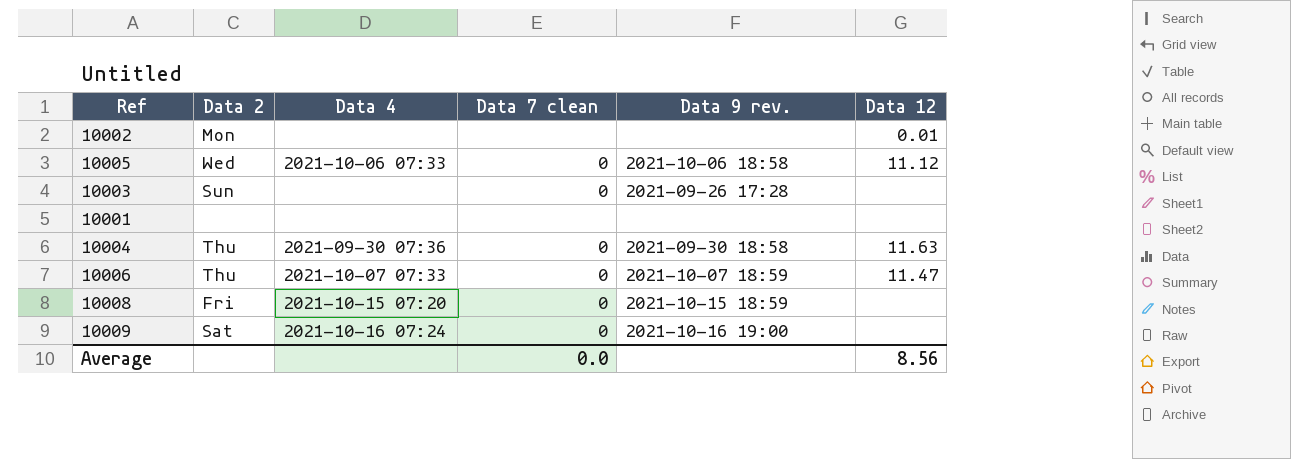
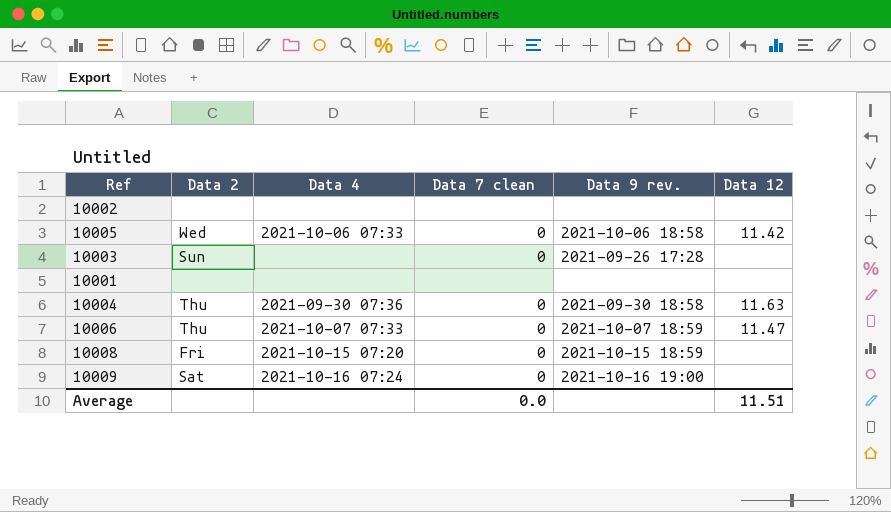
10002 | Data 2: Mon -> none
10002 | Data 12: 0.01 -> none
10005 | Data 12: 11.12 -> 11.42
Average | Data 12: 8.56 -> 11.51

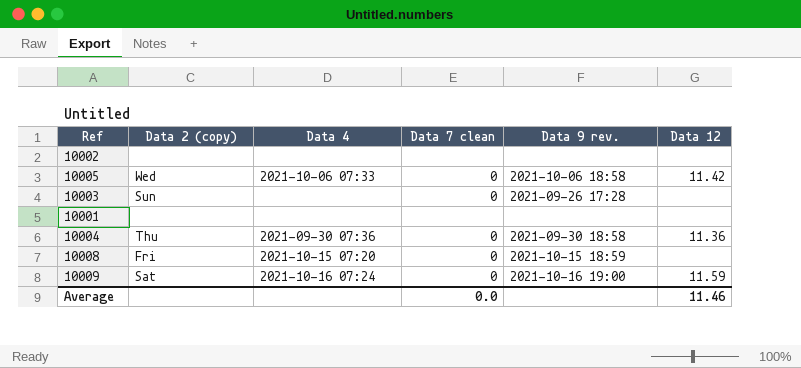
column name: Data 2 -> Data 2 (copy)
row 10006: Thu | 2021-10-07 07:33 | 0 | 2021-10-07 18:59 | 11.47 -> none
10004 | Data 12: 11.63 -> 11.36
10009 | Data 12: none -> 11.59
Average | Data 12: 11.51 -> 11.46

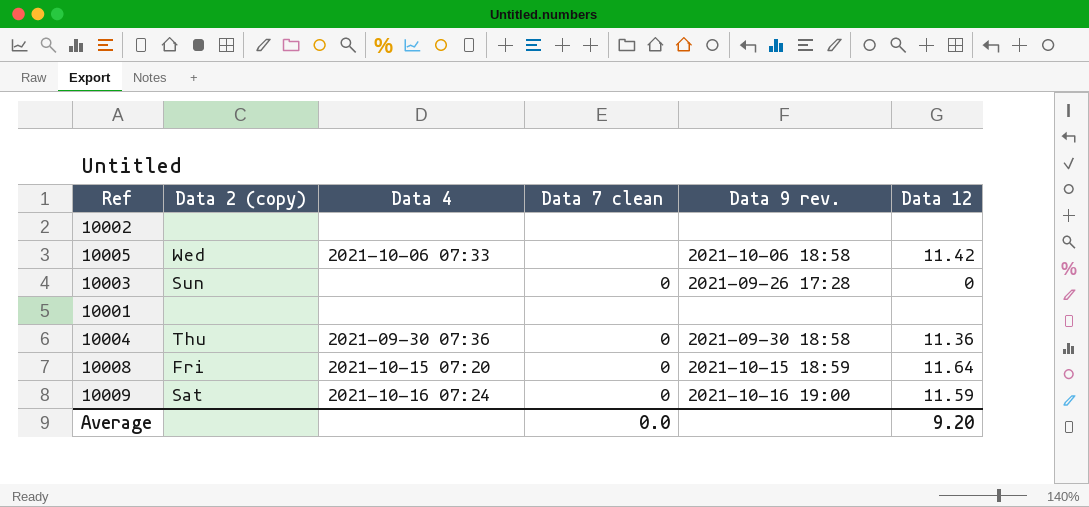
10005 | Data 7 clean: 0 -> none
10003 | Data 12: none -> 0
10008 | Data 12: none -> 11.64
Average | Data 12: 11.46 -> 9.20

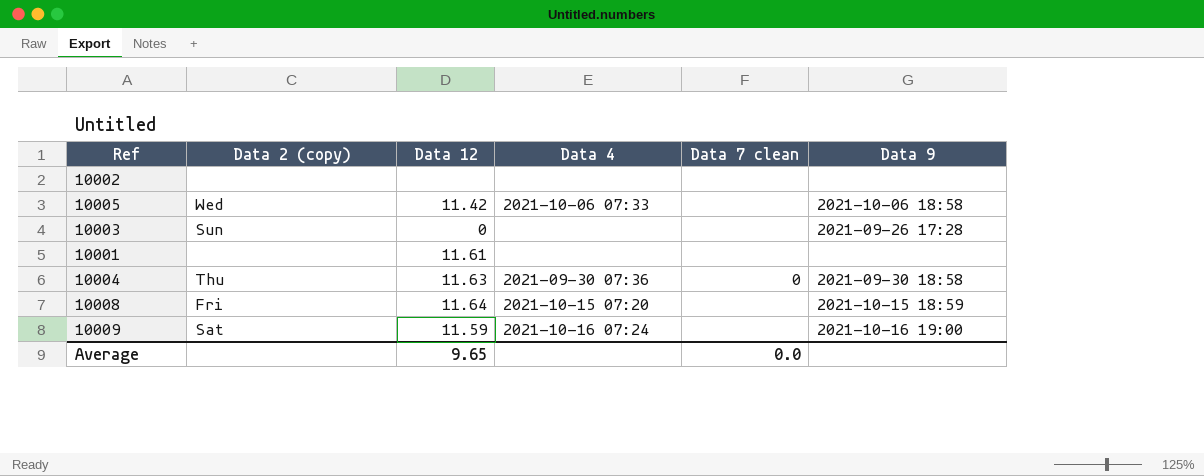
column Data 12 | position: 6 -> 3
column name: Data 9 rev. -> Data 9
10003 | Data 7 clean: 0 -> none
10001 | Data 12: none -> 11.61
10004 | Data 12: 11.36 -> 11.63
10008 | Data 7 clean: 0 -> none
10009 | Data 7 clean: 0 -> none
Average | Data 12: 9.20 -> 9.65

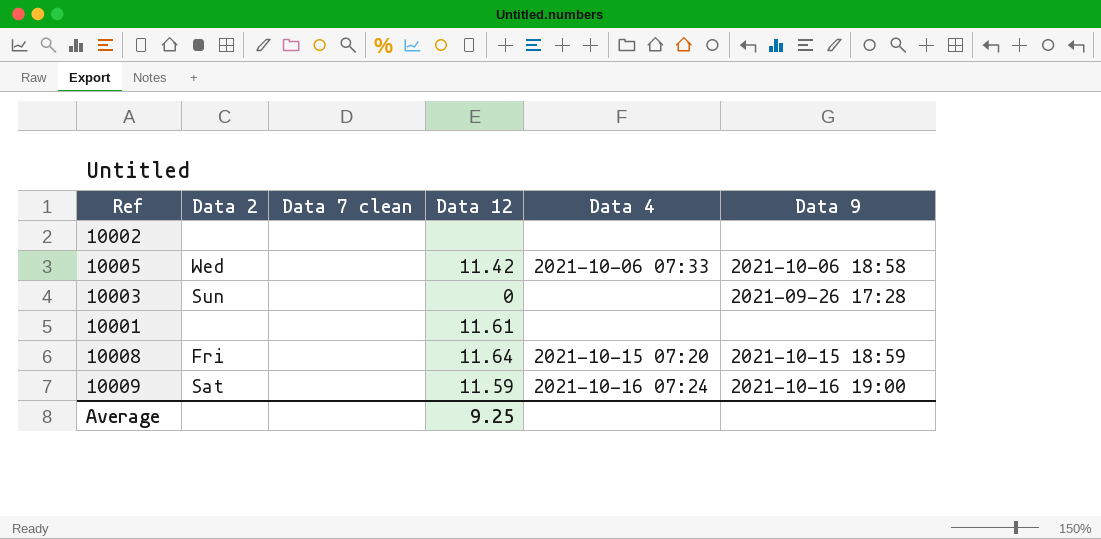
column name: Data 2 (copy) -> Data 2
column Data 7 clean | position: 5 -> 3
row 10004: Thu | 11.63 | 2021-09-30 07:36 | 0 | 2021-09-30 18:58 -> none
Average | Data 7 clean: 0.0 -> none
Average | Data 12: 9.65 -> 9.25

